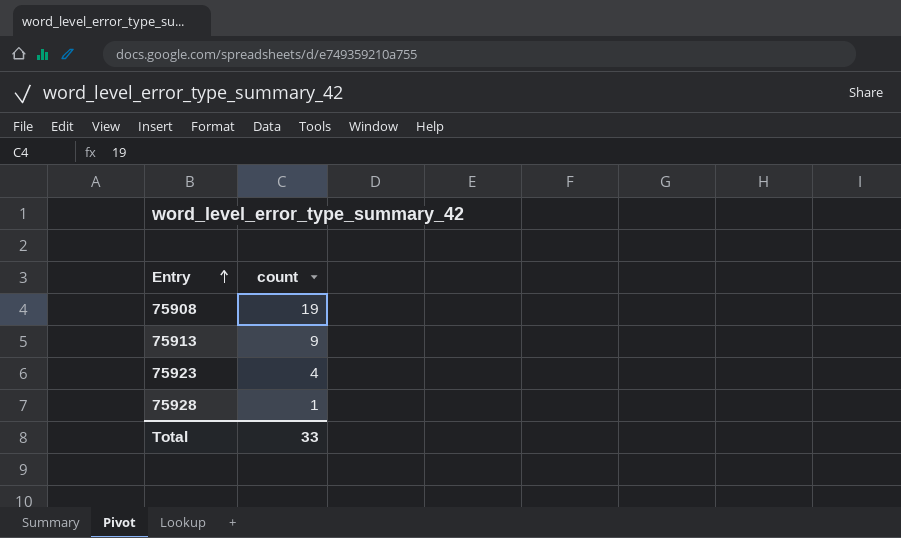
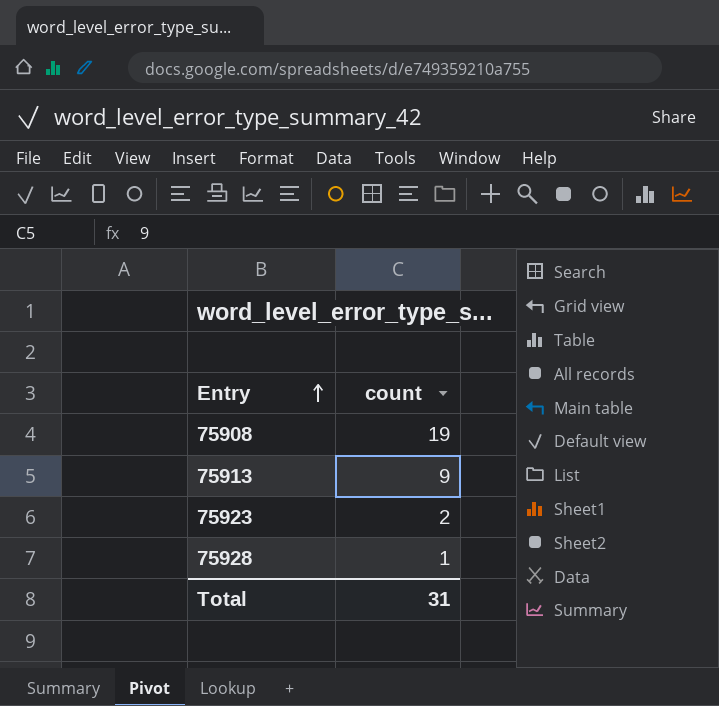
75923 | count: 4 -> 2
Total | count: 33 -> 31

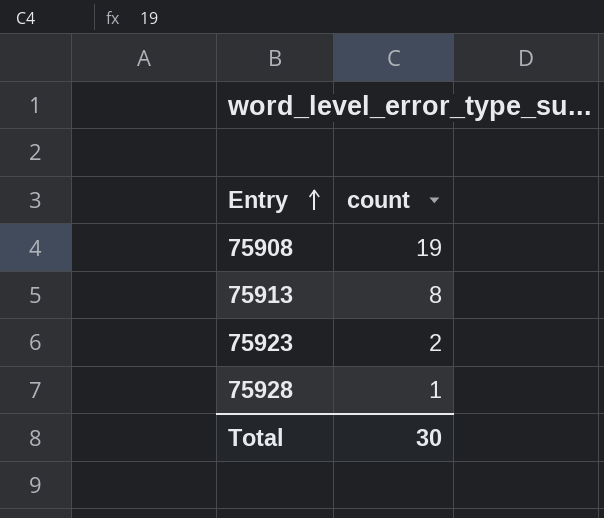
75913 | count: 9 -> 8
Total | count: 31 -> 30

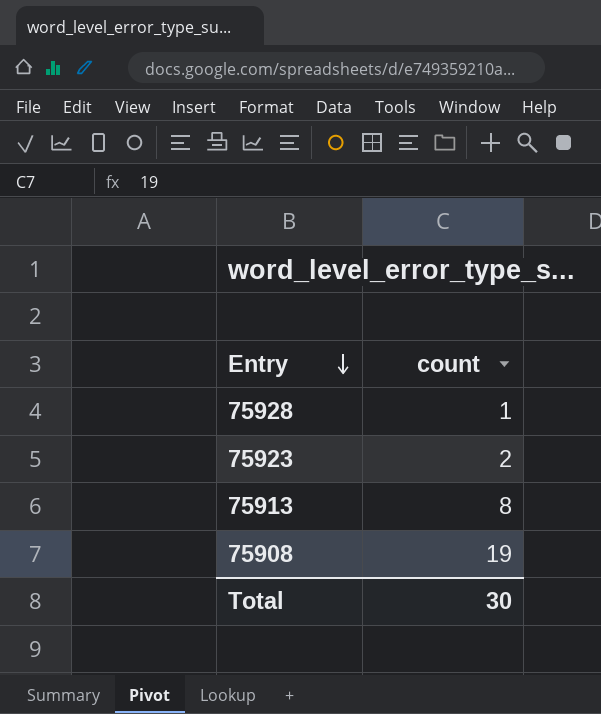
row order: Entry ascending -> Entry descending

